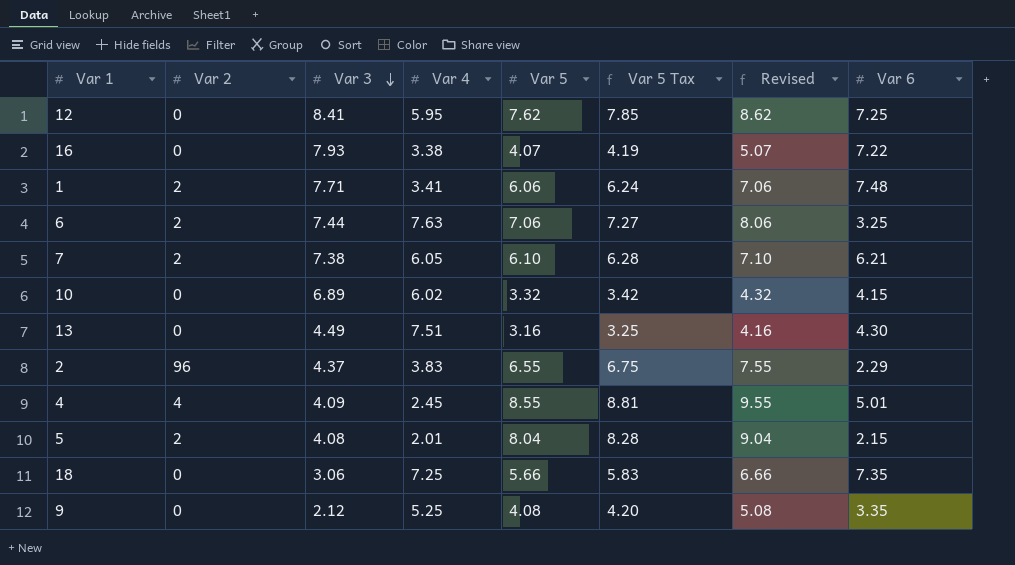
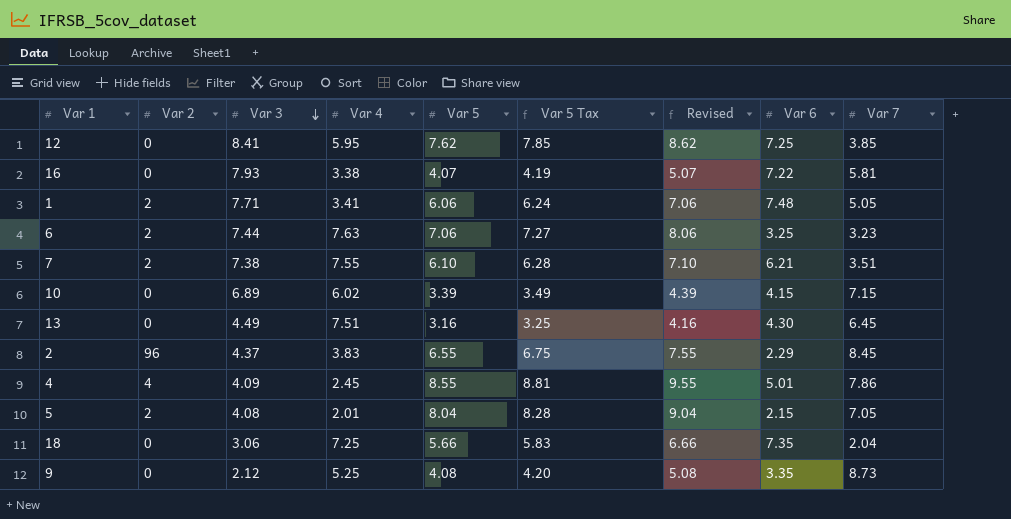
column Var 7 | position: none -> 9
7 | Var 4: 6.05 -> 7.55
10 | Var 5: 3.32 -> 3.39
10 | Var 5 Tax: 3.42 -> 3.49
10 | Revised: 4.32 -> 4.39

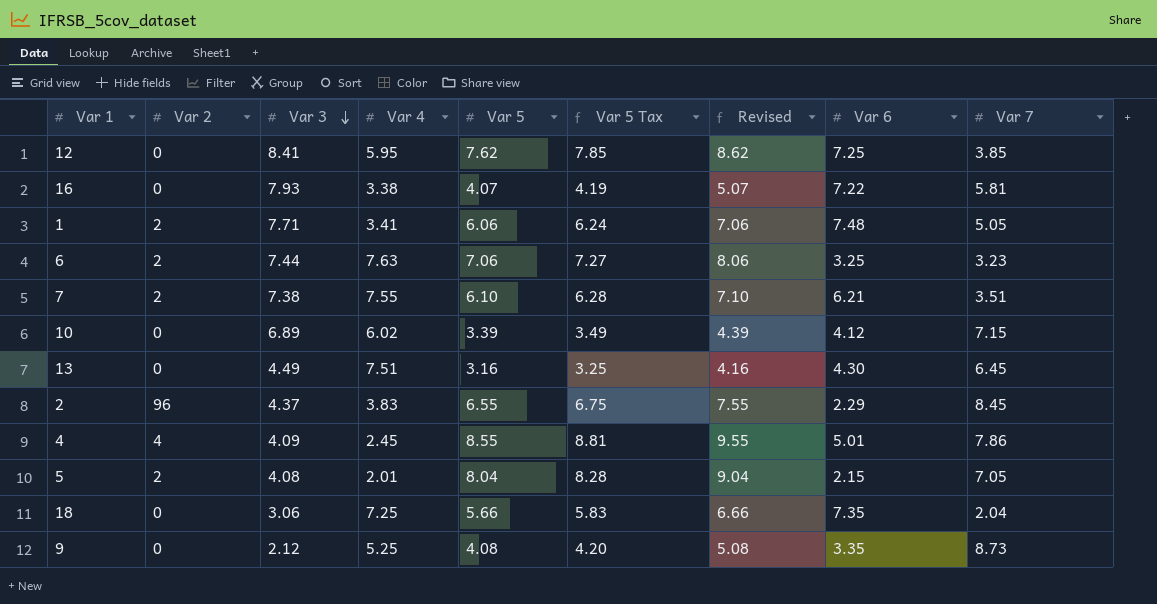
10 | Var 6: 4.15 -> 4.12

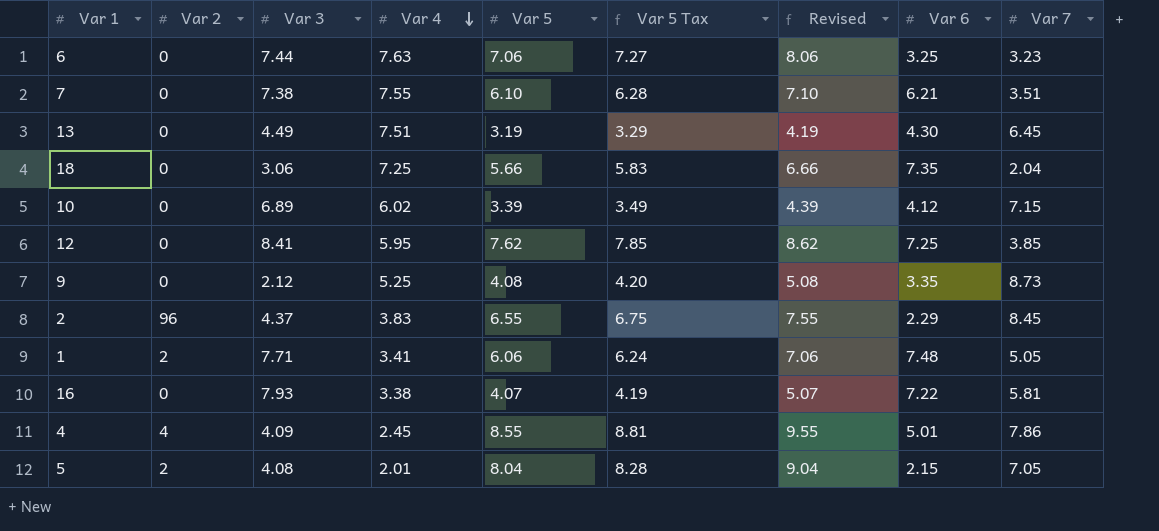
row order: Var 3 descending -> Var 4 descending
6 | Var 2: 2 -> 0
7 | Var 2: 2 -> 0
13 | Var 5: 3.16 -> 3.19
13 | Var 5 Tax: 3.25 -> 3.29
13 | Revised: 4.16 -> 4.19

